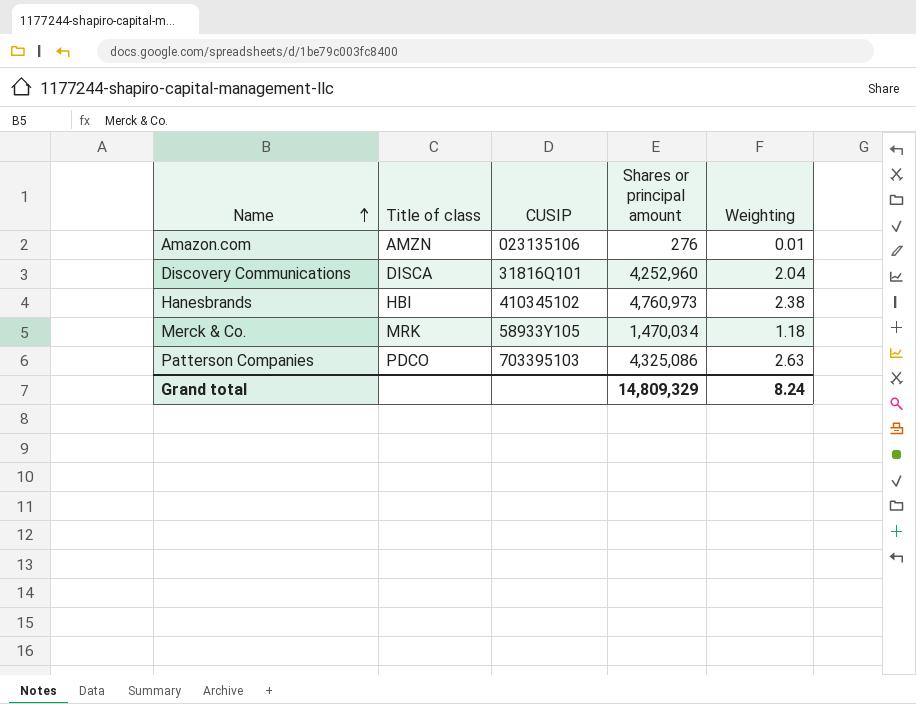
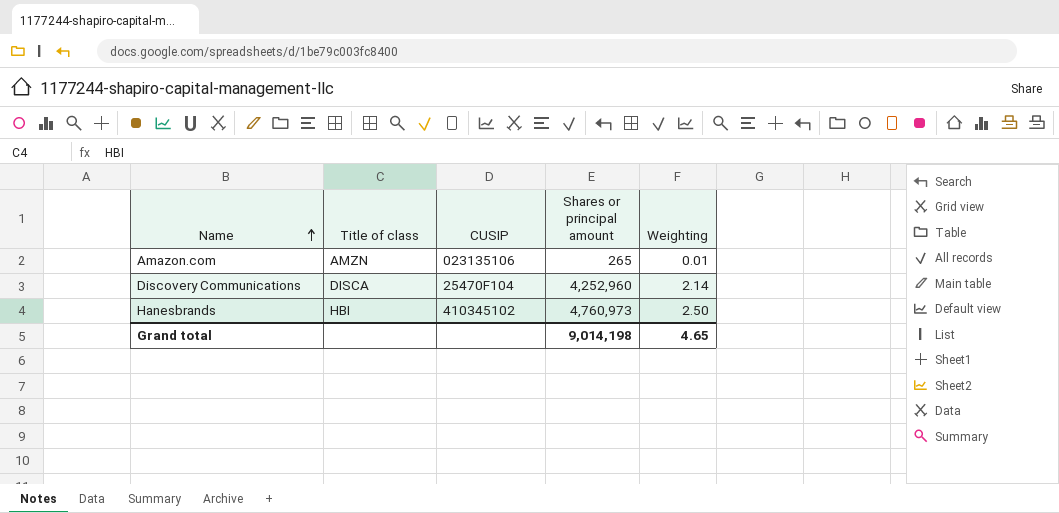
row Merck & Co.: MRK | 58933Y105 | 1,470,034 | 1.18 -> none
row Patterson Companies: PDCO | 703395103 | 4,325,086 | 2.63 -> none
Amazon.com | Shares or principal amount: 276 -> 265
Discovery Communications | CUSIP: 31816Q101 -> 25470F104
Discovery Communications | Weighting: 2.04 -> 2.14
Hanesbrands | Weighting: 2.38 -> 2.50
Grand total | Shares or principal amount: 14,809,329 -> 9,014,198
Grand total | Weighting: 8.24 -> 4.65

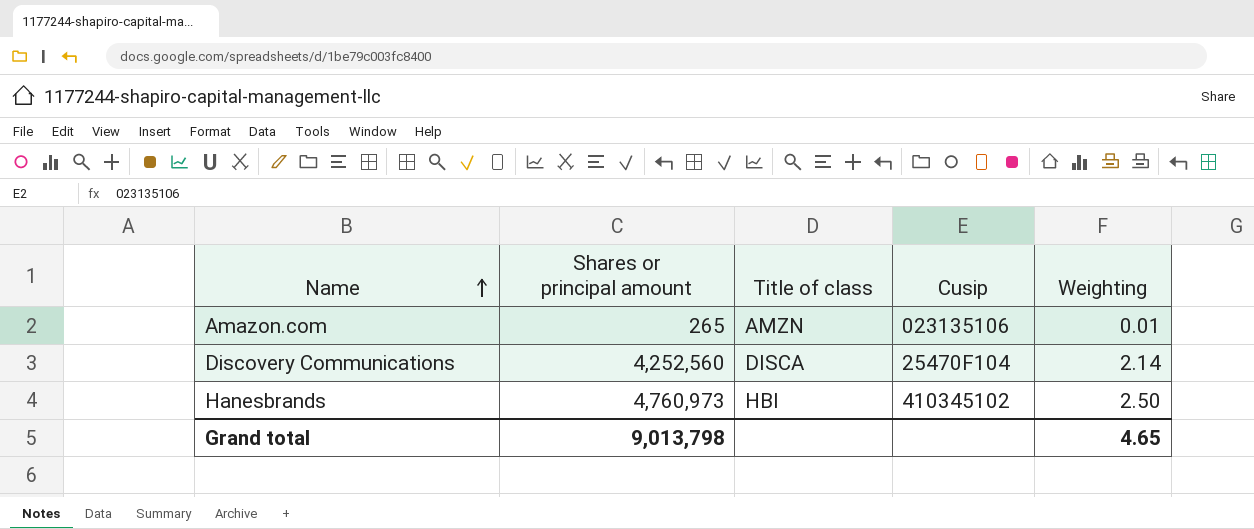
column Shares or principal amount | position: 4 -> 2
column name: CUSIP -> Cusip
Discovery Communications | Shares or principal amount: 4,252,960 -> 4,252,560
Grand total | Shares or principal amount: 9,014,198 -> 9,013,798

